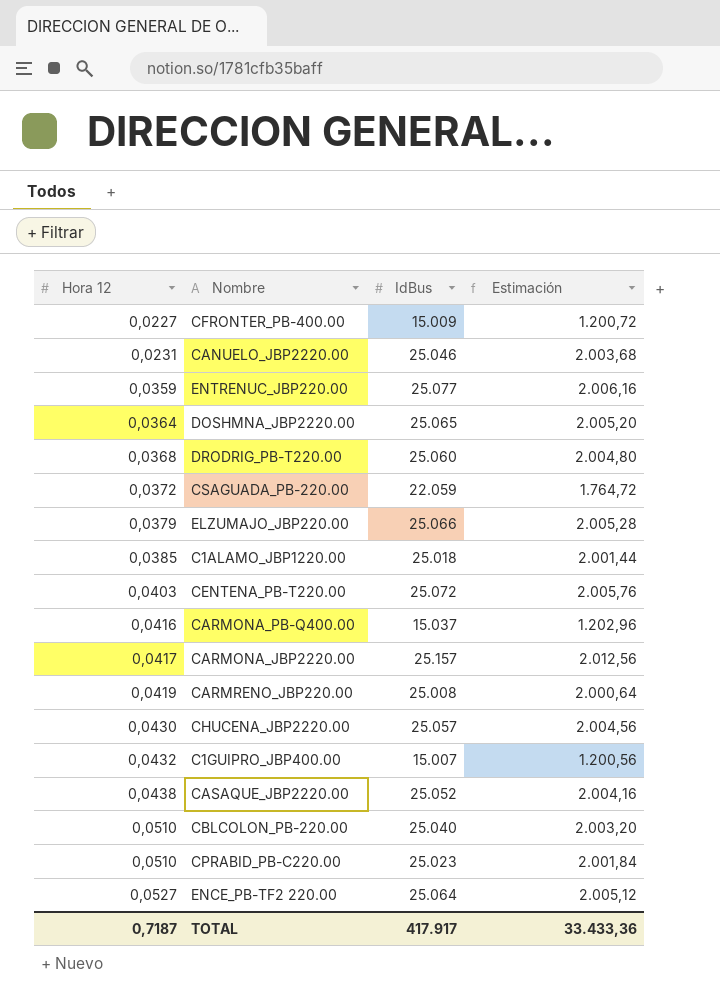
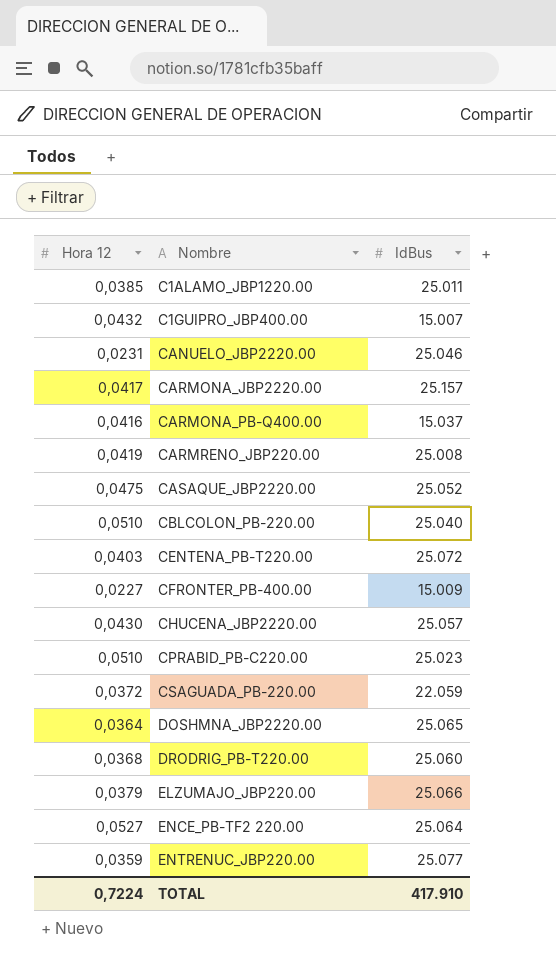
row order: Hora 12 ascending -> Nombre ascending
column Estimación | formula: [IdBus] * 0,08 -> none
C1ALAMO_JBP1220.00 | IdBus: 25.018 -> 25.011
CASAQUE_JBP2220.00 | Hora 12: 0,0438 -> 0,0475
TOTAL | Hora 12: 0,7187 -> 0,7224
TOTAL | IdBus: 417.917 -> 417.910

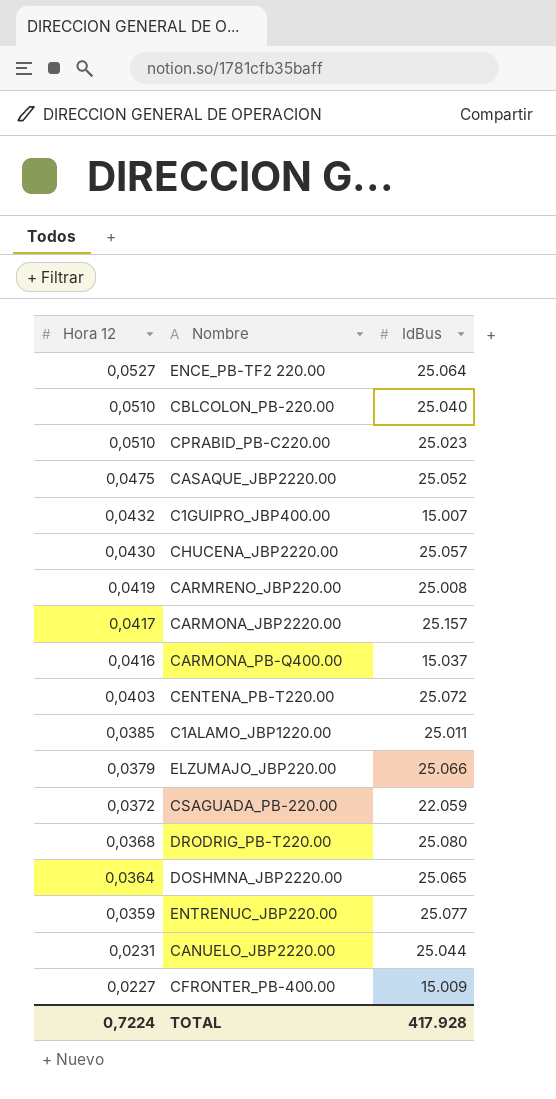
row order: Nombre ascending -> Hora 12 descending
DRODRIG_PB-T220.00 | IdBus: 25.060 -> 25.080
CANUELO_JBP2220.00 | IdBus: 25.046 -> 25.044
TOTAL | IdBus: 417.910 -> 417.928

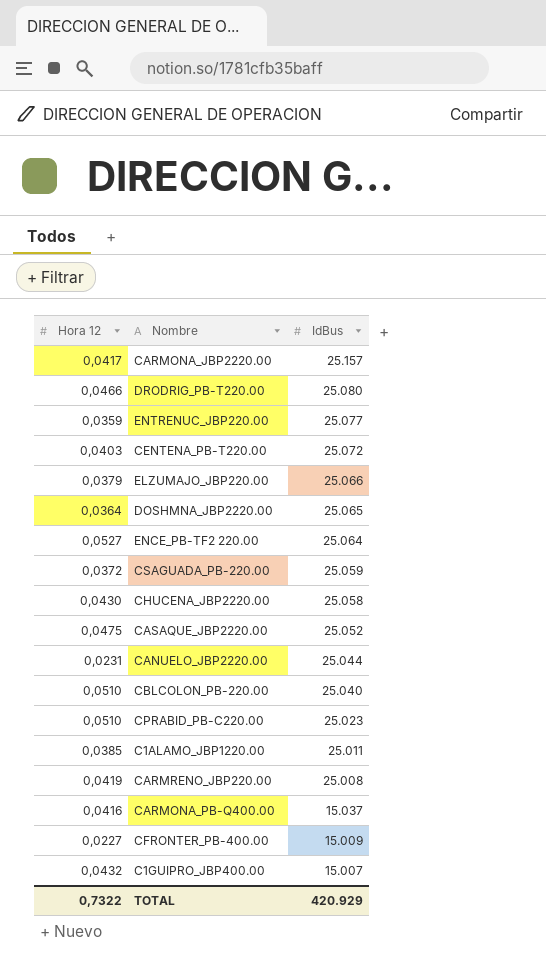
row order: Hora 12 descending -> IdBus descending
DRODRIG_PB-T220.00 | Hora 12: 0,0368 -> 0,0466
CSAGUADA_PB-220.00 | IdBus: 22.059 -> 25.059
CHUCENA_JBP2220.00 | IdBus: 25.057 -> 25.058
TOTAL | Hora 12: 0,7224 -> 0,7322
TOTAL | IdBus: 417.928 -> 420.929

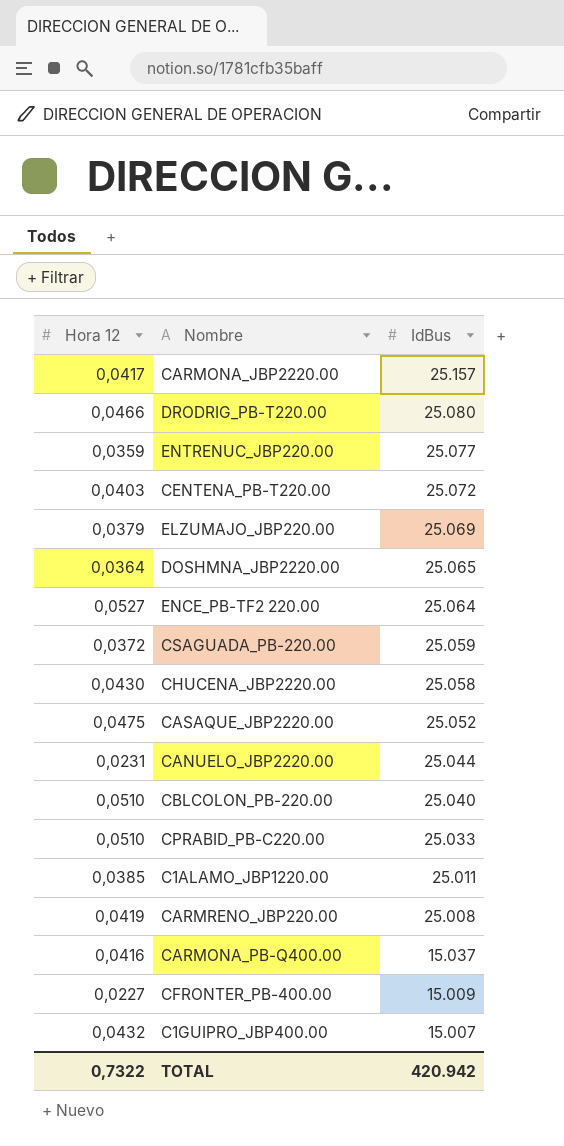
ELZUMAJO_JBP220.00 | IdBus: 25.066 -> 25.069
CPRABID_PB-C220.00 | IdBus: 25.023 -> 25.033
TOTAL | IdBus: 420.929 -> 420.942

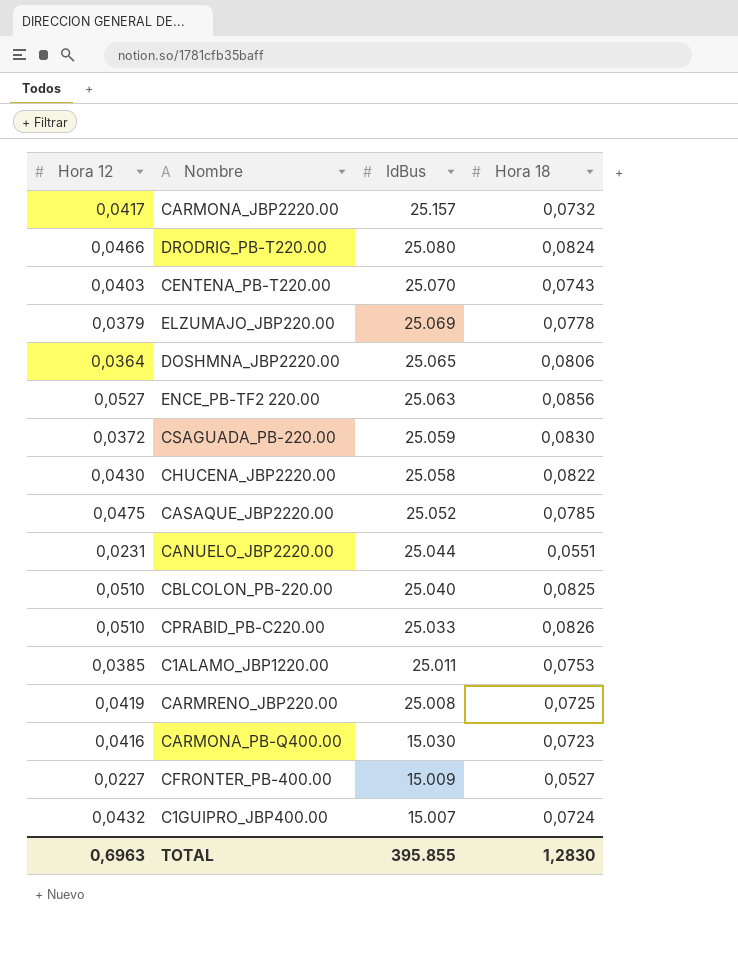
column Hora 18 | position: none -> 4
row ENTRENUC_JBP220.00: 0,0359 | 25.077 -> none
CENTENA_PB-T220.00 | IdBus: 25.072 -> 25.070
ENCE_PB-TF2 220.00 | IdBus: 25.064 -> 25.063
CARMONA_PB-Q400.00 | IdBus: 15.037 -> 15.030
TOTAL | Hora 12: 0,7322 -> 0,6963
TOTAL | IdBus: 420.942 -> 395.855

